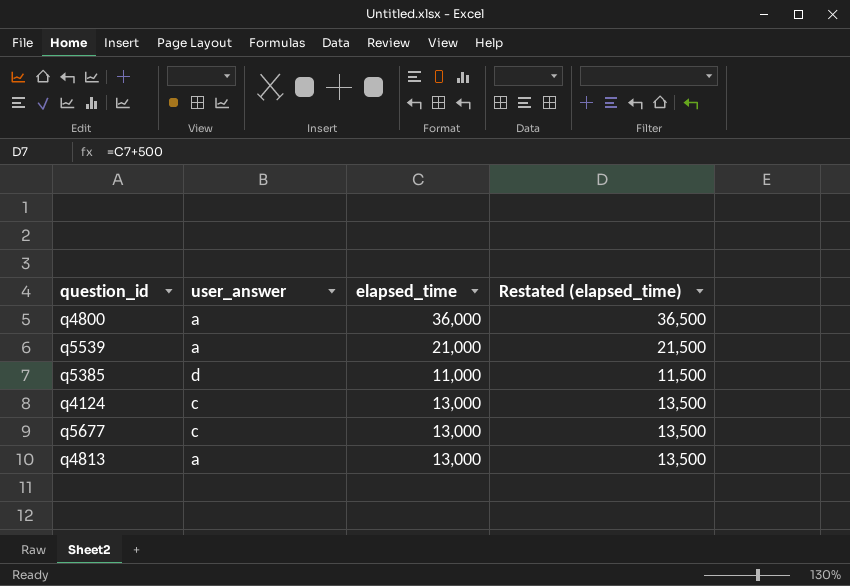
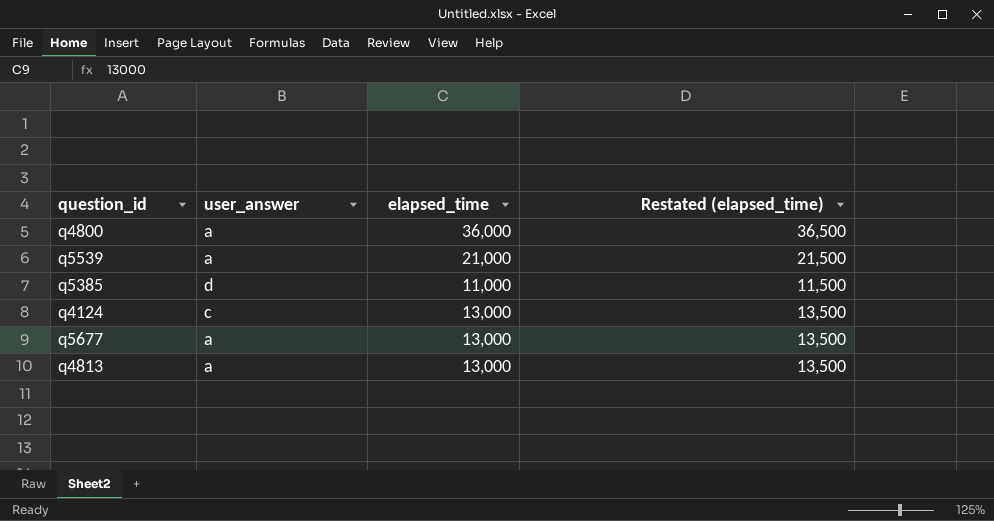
q5677 | user_answer: c -> a

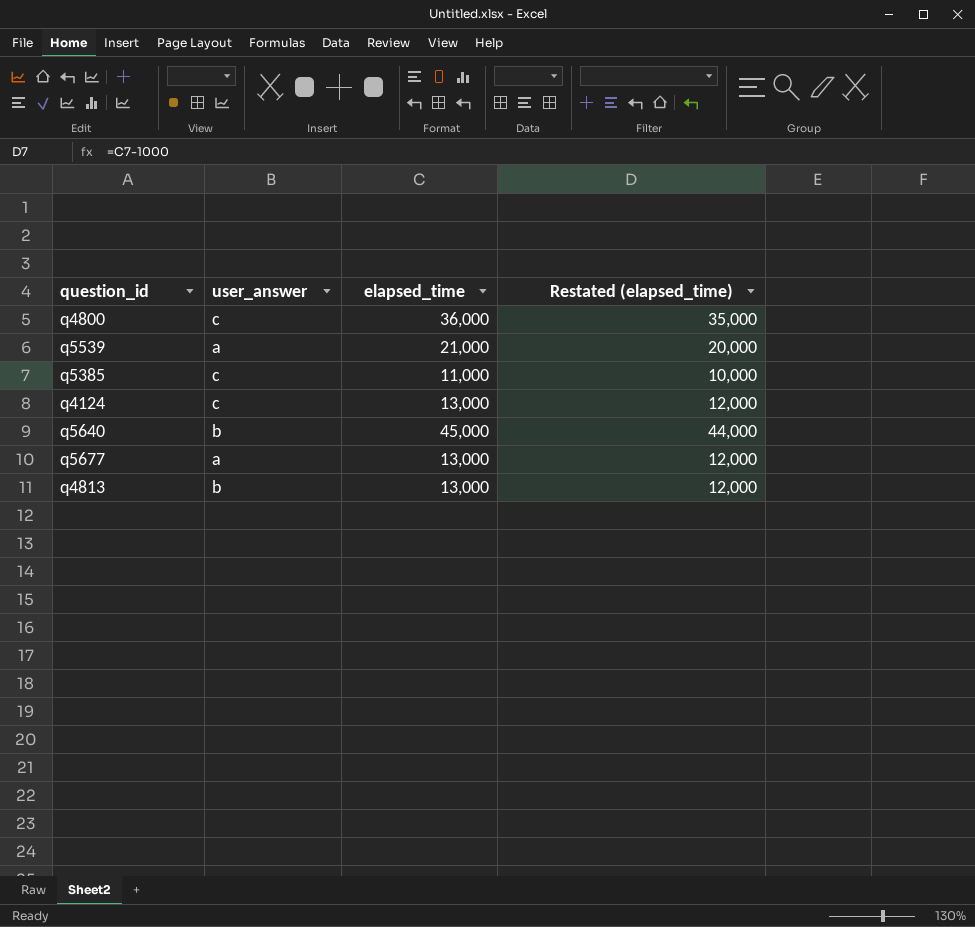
column Restated (elapsed_time) | formula: [elapsed_time] + 500 -> [elapsed_time] - 1000
q4800 | user_answer: a -> c
q5385 | user_answer: d -> c
row q5640: none -> b | 45,000 | 44,000
q4813 | user_answer: a -> b

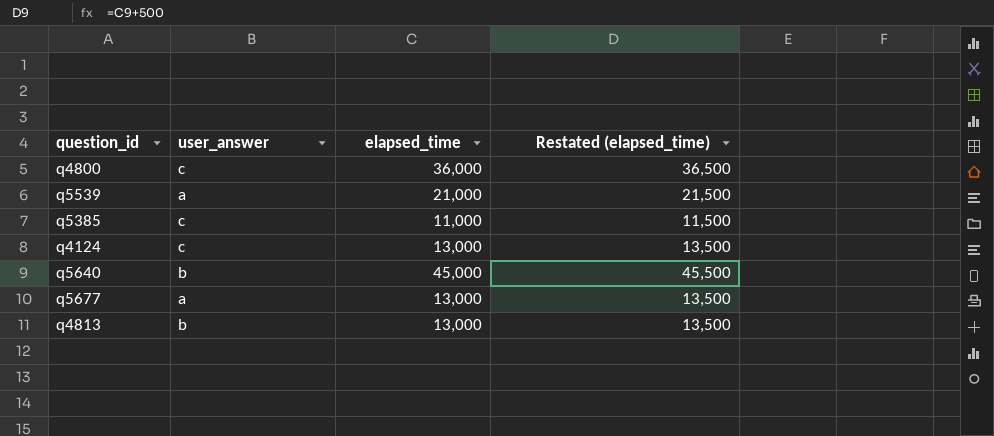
column Restated (elapsed_time) | formula: [elapsed_time] - 1000 -> [elapsed_time] + 500

